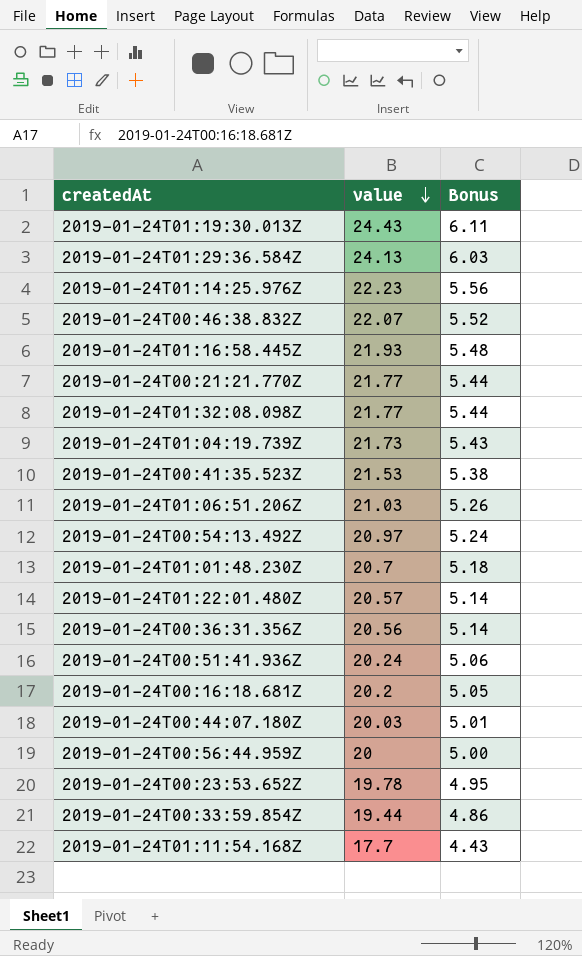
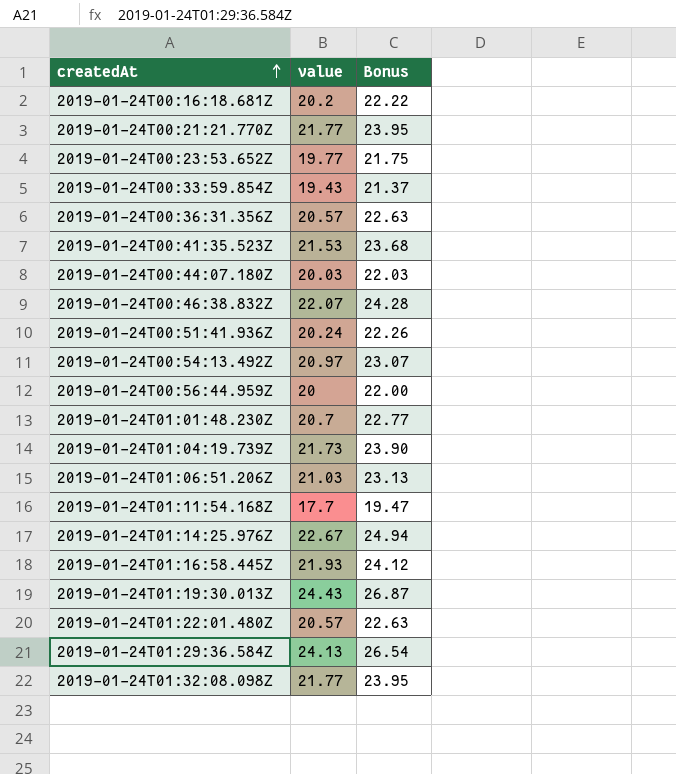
row order: value descending -> createdAt ascending
column Bonus | formula: [value] * 0.25 -> [value] * 1.1
2019-01-24T00:23:53.652Z | value: 19.78 -> 19.77
2019-01-24T00:33:59.854Z | value: 19.44 -> 19.43
2019-01-24T00:36:31.356Z | value: 20.56 -> 20.57
2019-01-24T01:14:25.976Z | value: 22.23 -> 22.67

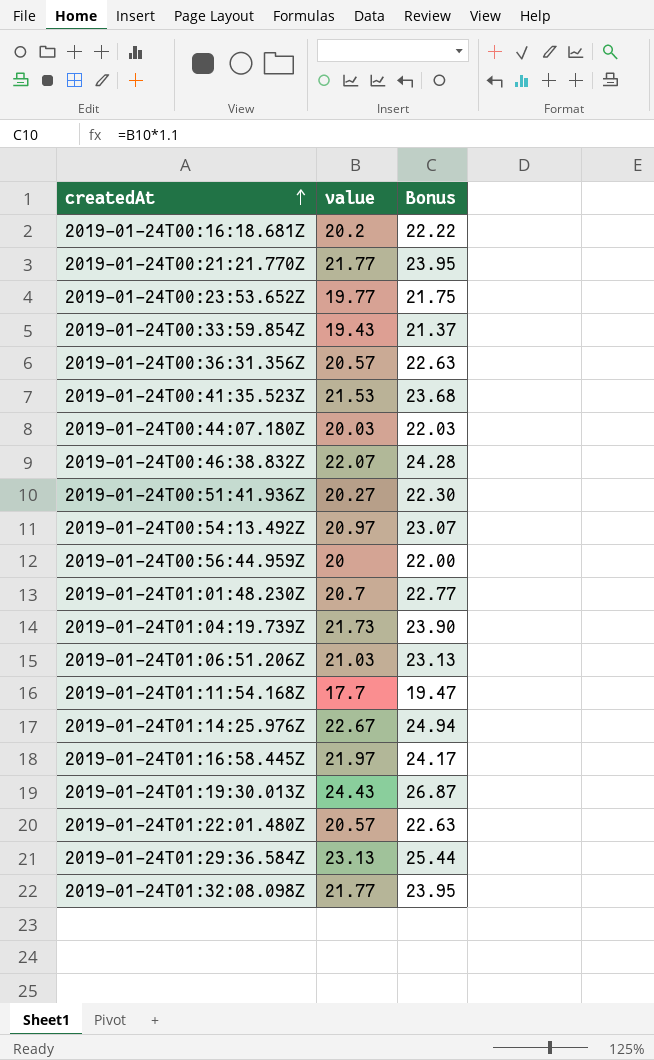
2019-01-24T00:51:41.936Z | value: 20.24 -> 20.27
2019-01-24T00:51:41.936Z | Bonus: 22.26 -> 22.30
2019-01-24T01:16:58.445Z | value: 21.93 -> 21.97
2019-01-24T01:16:58.445Z | Bonus: 24.12 -> 24.17
2019-01-24T01:29:36.584Z | value: 24.13 -> 23.13
2019-01-24T01:29:36.584Z | Bonus: 26.54 -> 25.44

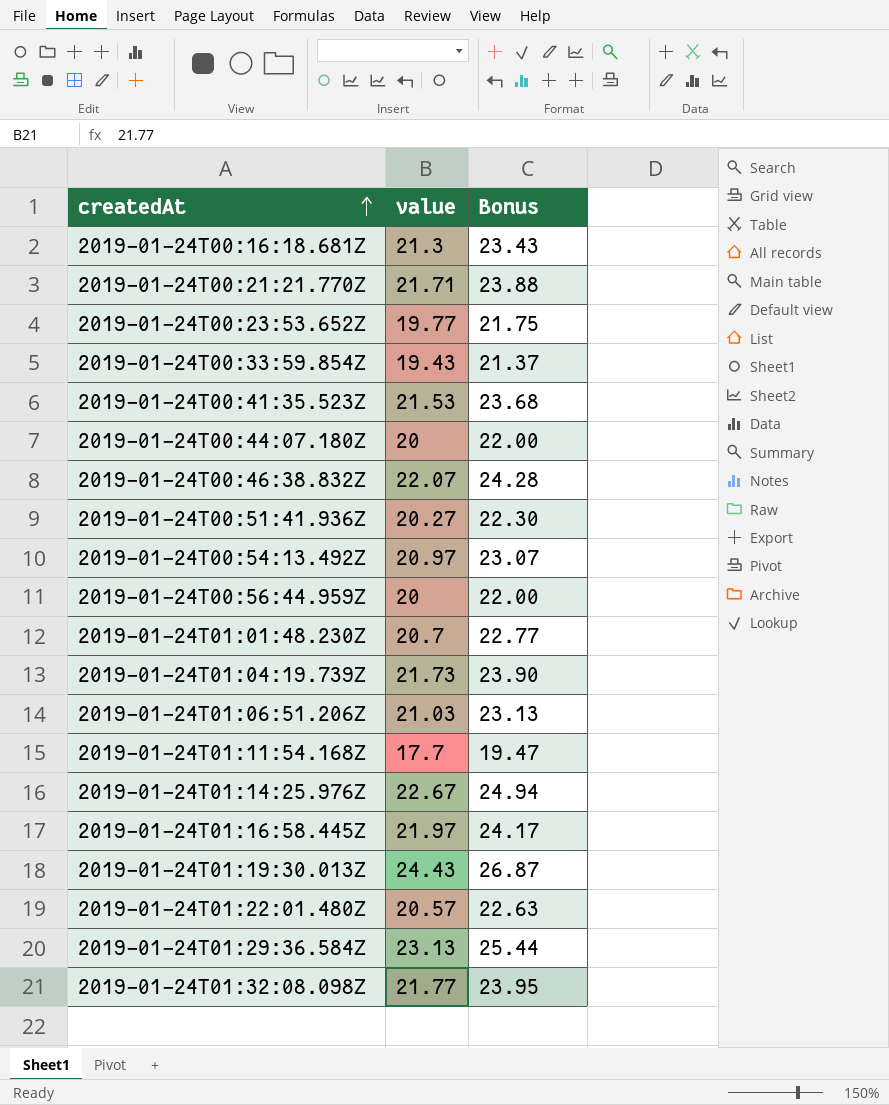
row 2019-01-24T00:36:31.356Z: 20.57 | 22.63 -> none
2019-01-24T00:16:18.681Z | value: 20.2 -> 21.3
2019-01-24T00:16:18.681Z | Bonus: 22.22 -> 23.43
2019-01-24T00:21:21.770Z | value: 21.77 -> 21.71
2019-01-24T00:21:21.770Z | Bonus: 23.95 -> 23.88
2019-01-24T00:44:07.180Z | value: 20.03 -> 20
2019-01-24T00:44:07.180Z | Bonus: 22.03 -> 22.00

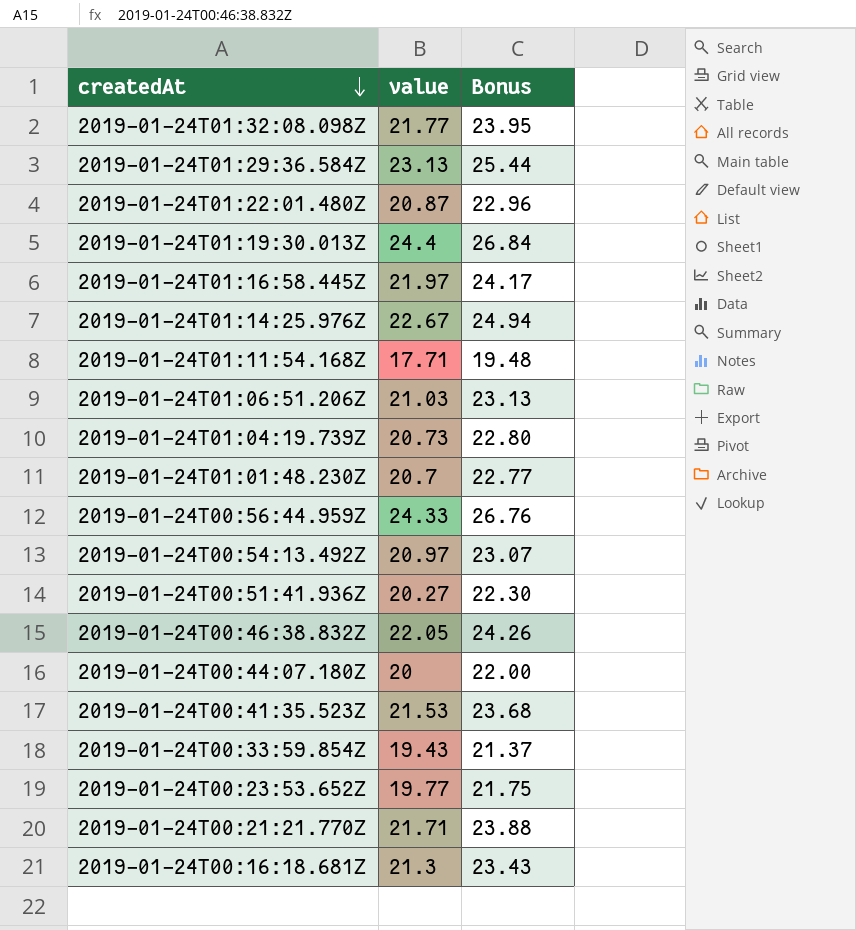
row order: createdAt ascending -> createdAt descending
2019-01-24T01:22:01.480Z | value: 20.57 -> 20.87
2019-01-24T01:22:01.480Z | Bonus: 22.63 -> 22.96
2019-01-24T01:19:30.013Z | value: 24.43 -> 24.4
2019-01-24T01:19:30.013Z | Bonus: 26.87 -> 26.84
2019-01-24T01:11:54.168Z | value: 17.7 -> 17.71
2019-01-24T01:11:54.168Z | Bonus: 19.47 -> 19.48
2019-01-24T01:04:19.739Z | value: 21.73 -> 20.73
2019-01-24T01:04:19.739Z | Bonus: 23.90 -> 22.80
2019-01-24T00:56:44.959Z | value: 20 -> 24.33
2019-01-24T00:56:44.959Z | Bonus: 22.00 -> 26.76
2019-01-24T00:46:38.832Z | value: 22.07 -> 22.05
2019-01-24T00:46:38.832Z | Bonus: 24.28 -> 24.26

